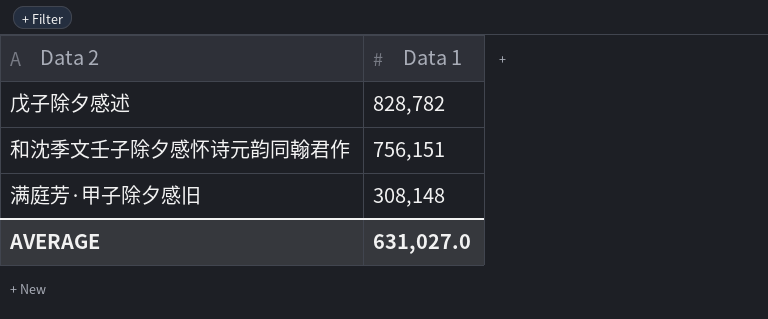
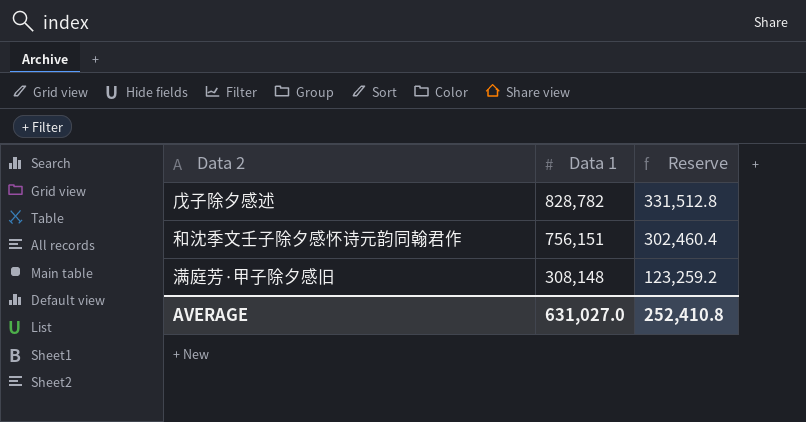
column Reserve | formula: none -> [Data 1] * 0.4

